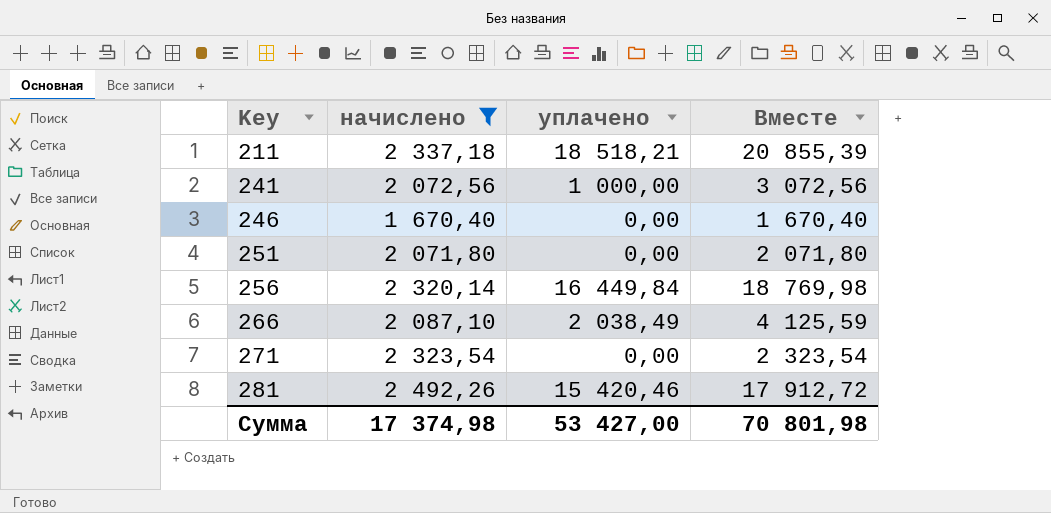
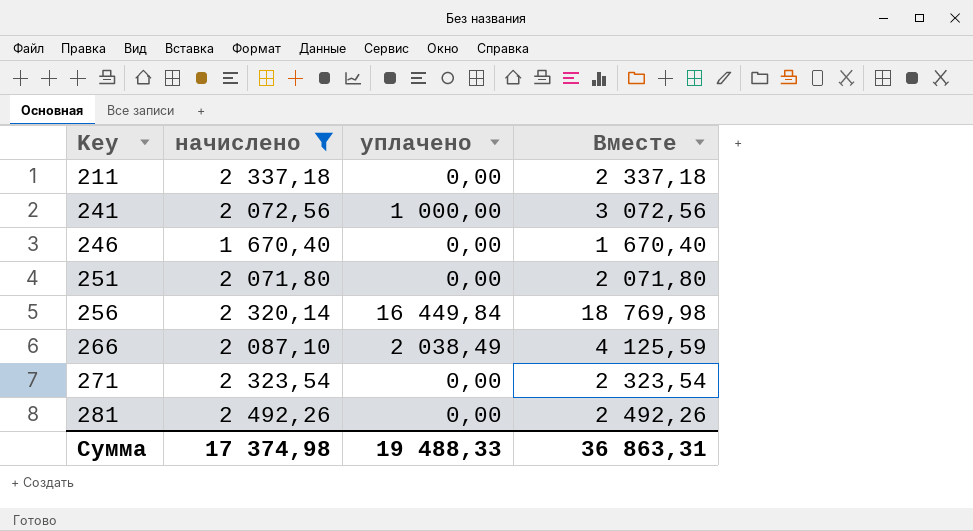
211 | уплачено: 18 518,21 -> 0,00
211 | Вместе: 20 855,39 -> 2 337,18
281 | уплачено: 15 420,46 -> 0,00
281 | Вместе: 17 912,72 -> 2 492,26
Сумма | уплачено: 53 427,00 -> 19 488,33
Сумма | Вместе: 70 801,98 -> 36 863,31

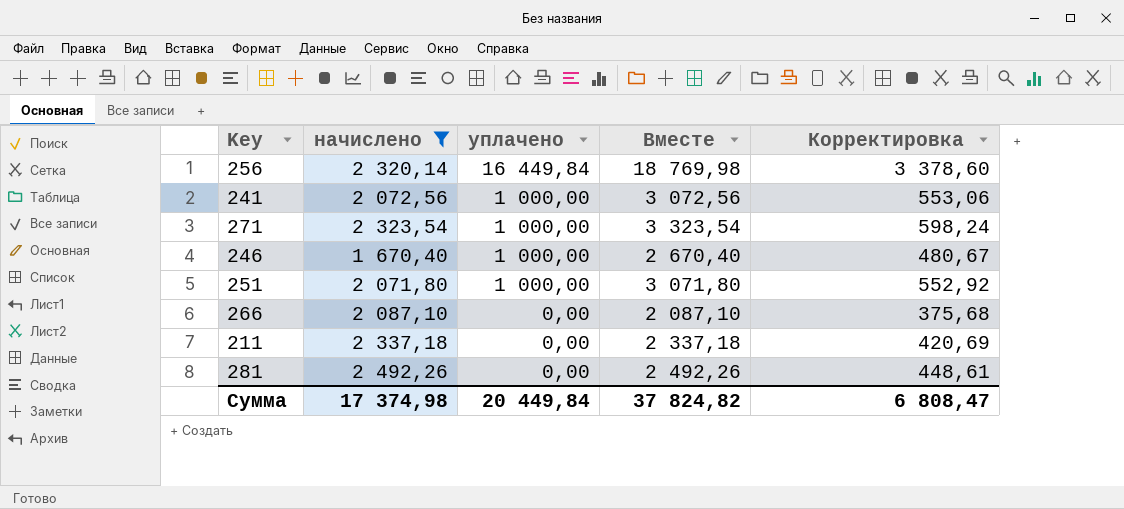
row order: Key ascending -> уплачено descending
column Корректировка | formula: none -> [Вместе] * 0,18
271 | уплачено: 0,00 -> 1 000,00
271 | Вместе: 2 323,54 -> 3 323,54
246 | уплачено: 0,00 -> 1 000,00
246 | Вместе: 1 670,40 -> 2 670,40
251 | уплачено: 0,00 -> 1 000,00
251 | Вместе: 2 071,80 -> 3 071,80
266 | уплачено: 2 038,49 -> 0,00
266 | Вместе: 4 125,59 -> 2 087,10
Сумма | уплачено: 19 488,33 -> 20 449,84
Сумма | Вместе: 36 863,31 -> 37 824,82

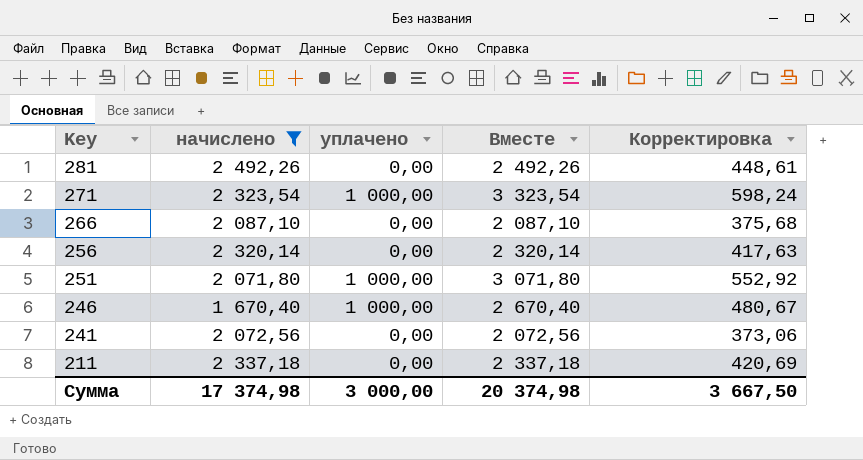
row order: уплачено descending -> Key descending
256 | уплачено: 16 449,84 -> 0,00
256 | Вместе: 18 769,98 -> 2 320,14
256 | Корректировка: 3 378,60 -> 417,63
241 | уплачено: 1 000,00 -> 0,00
241 | Вместе: 3 072,56 -> 2 072,56
241 | Корректировка: 553,06 -> 373,06
Сумма | уплачено: 20 449,84 -> 3 000,00
Сумма | Вместе: 37 824,82 -> 20 374,98
Сумма | Корректировка: 6 808,47 -> 3 667,50

